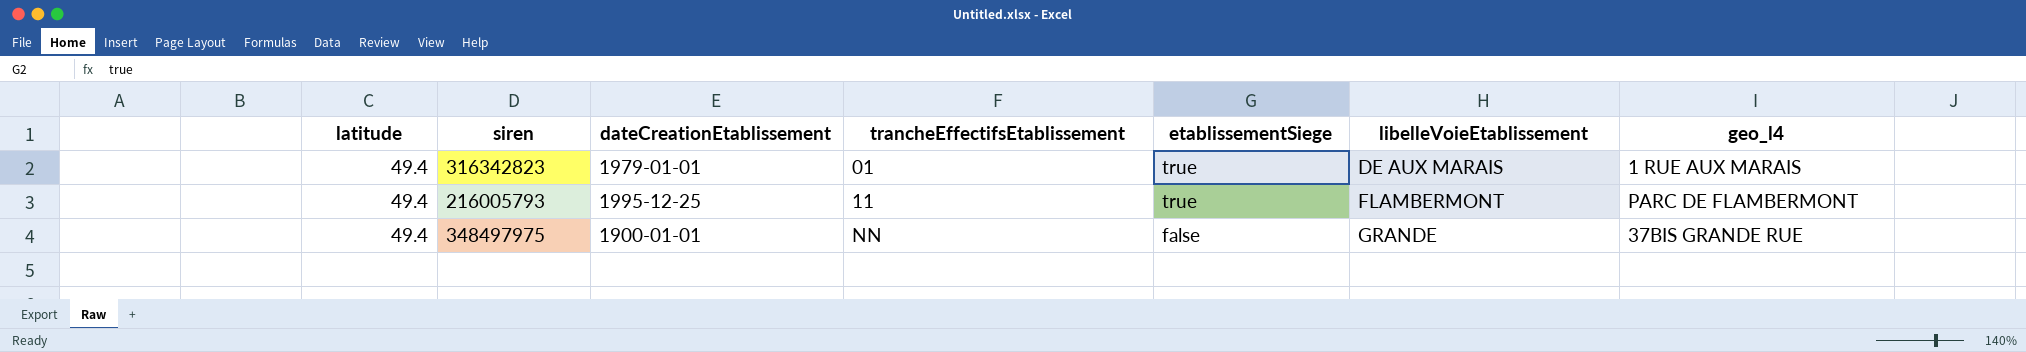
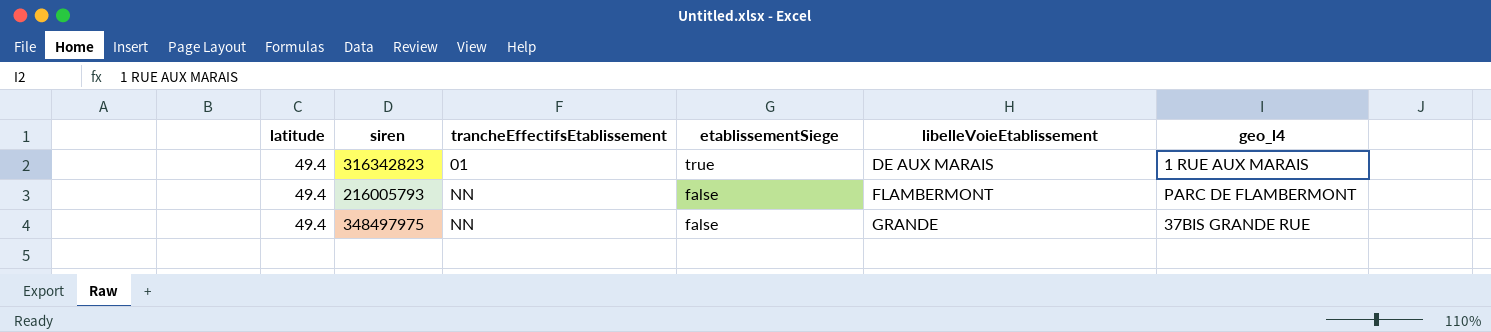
column dateCreationEtablissement | position: 3 -> none
216005793 | trancheEffectifsEtablissement: 11 -> NN
216005793 | etablissementSiege: true -> false

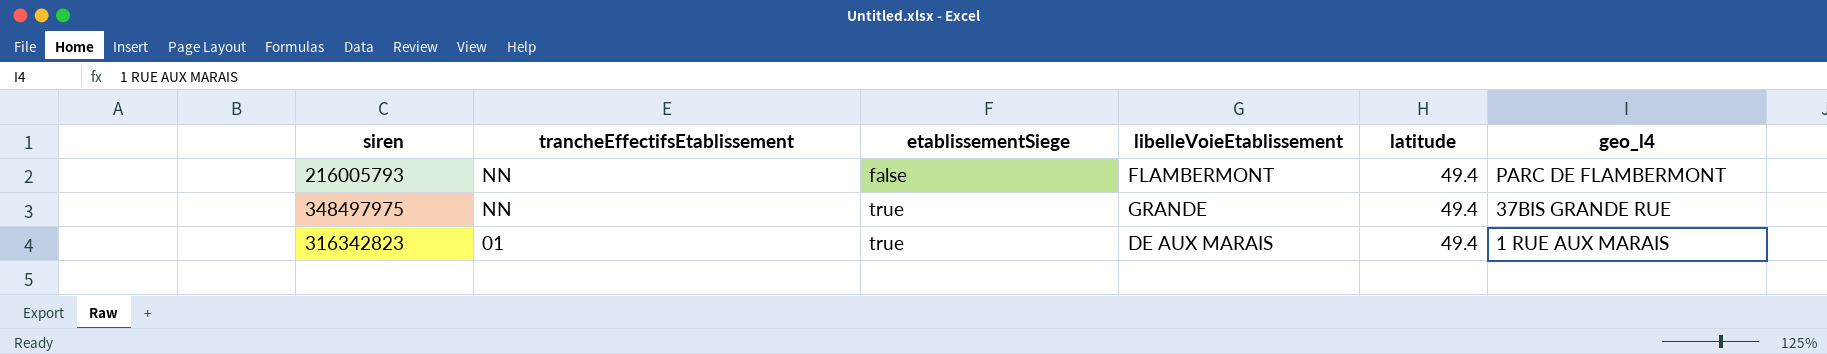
row order: trancheEffectifsEtablissement ascending -> trancheEffectifsEtablissement descending
column latitude | position: 1 -> 5
348497975 | etablissementSiege: false -> true

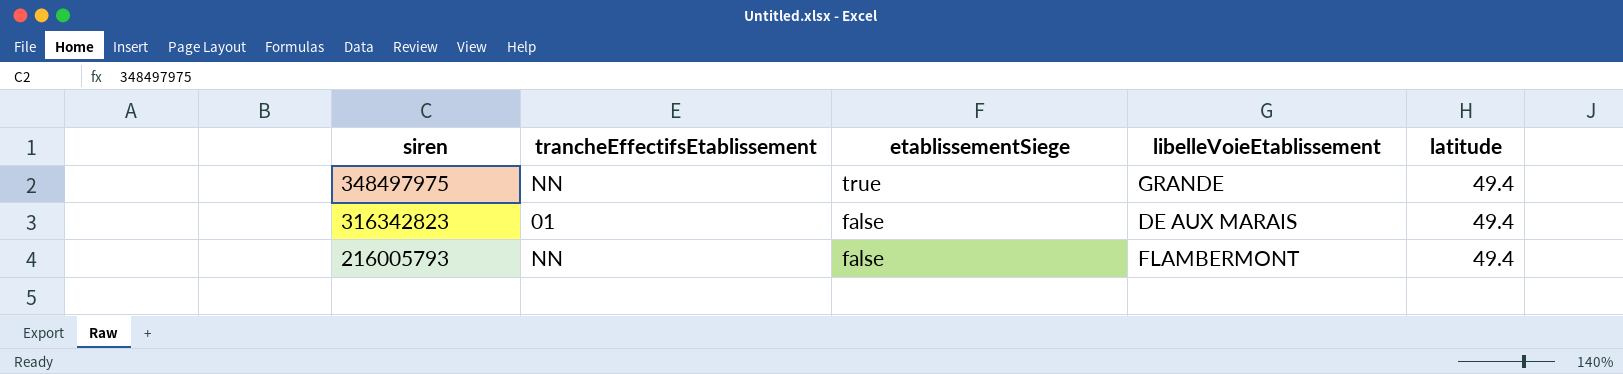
row order: trancheEffectifsEtablissement descending -> siren descending
column geo_l4 | position: 6 -> none
316342823 | etablissementSiege: true -> false

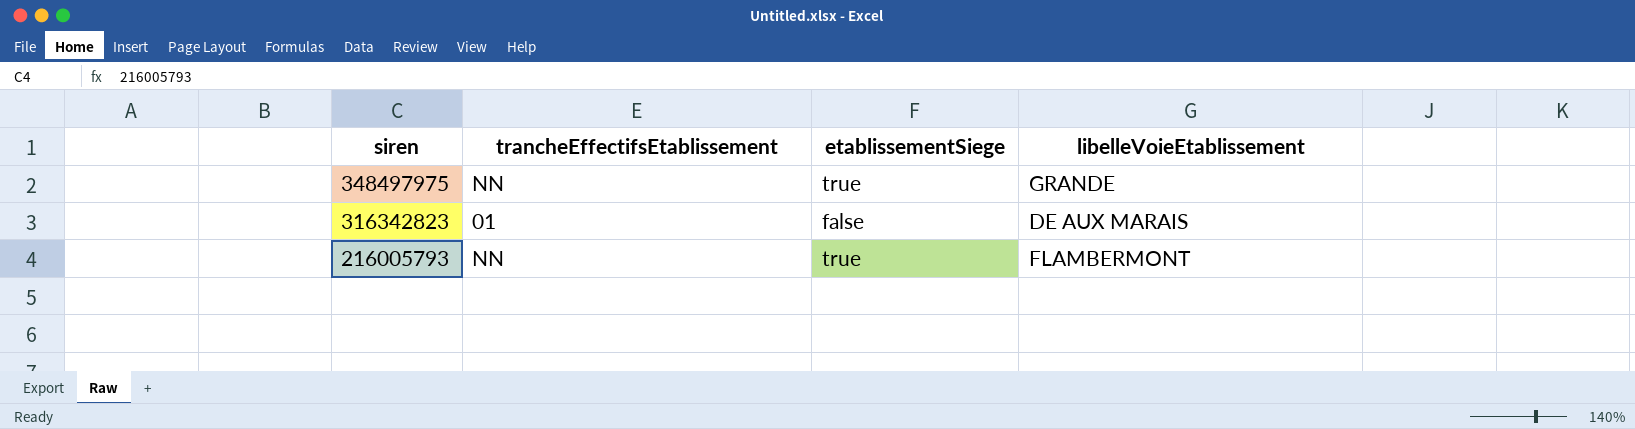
column latitude | position: 5 -> none
216005793 | etablissementSiege: false -> true

